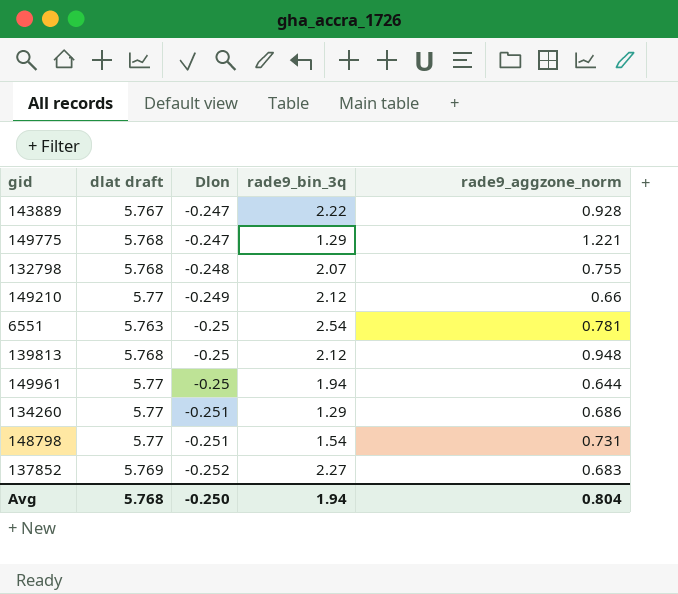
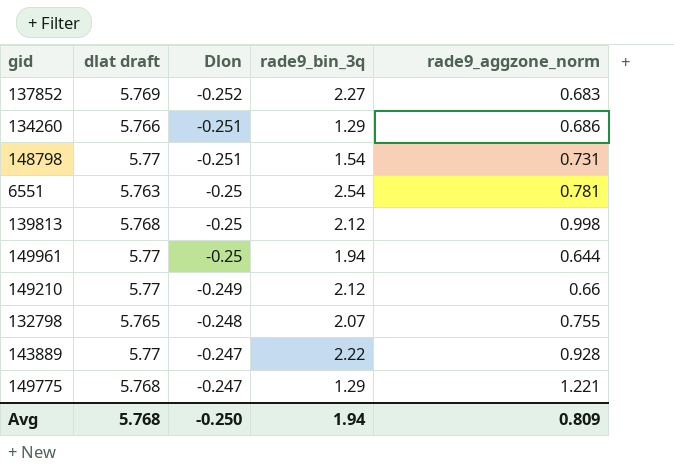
row order: Dlon descending -> Dlon ascending
134260 | dlat draft: 5.77 -> 5.766
139813 | rade9_aggzone_norm: 0.948 -> 0.998
132798 | dlat draft: 5.768 -> 5.765
143889 | dlat draft: 5.767 -> 5.77
Avg | rade9_aggzone_norm: 0.804 -> 0.809

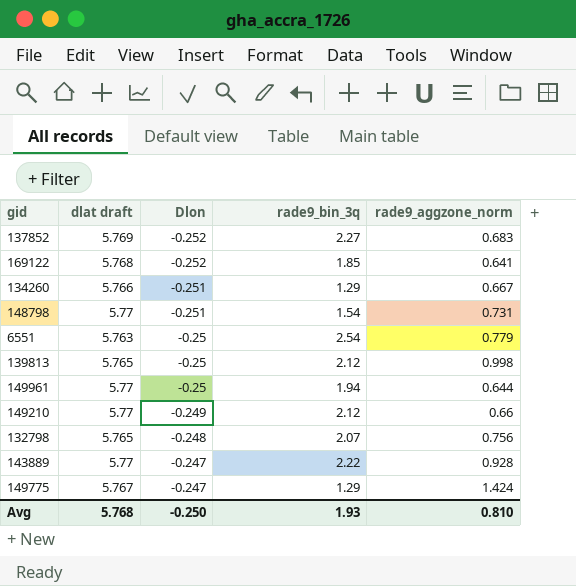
row 169122: none -> 5.768 | -0.252 | 1.85 | 0.641
134260 | rade9_aggzone_norm: 0.686 -> 0.667
6551 | rade9_aggzone_norm: 0.781 -> 0.779
139813 | dlat draft: 5.768 -> 5.765
132798 | rade9_aggzone_norm: 0.755 -> 0.756
149775 | dlat draft: 5.768 -> 5.767
149775 | rade9_aggzone_norm: 1.221 -> 1.424
Avg | rade9_bin_3q: 1.94 -> 1.93
Avg | rade9_aggzone_norm: 0.809 -> 0.810

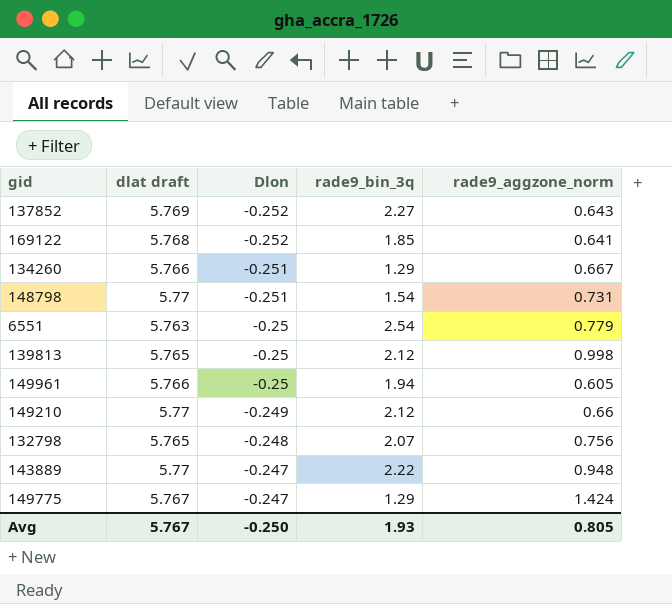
137852 | rade9_aggzone_norm: 0.683 -> 0.643
149961 | dlat draft: 5.77 -> 5.766
149961 | rade9_aggzone_norm: 0.644 -> 0.605
143889 | rade9_aggzone_norm: 0.928 -> 0.948
Avg | dlat draft: 5.768 -> 5.767
Avg | rade9_aggzone_norm: 0.810 -> 0.805

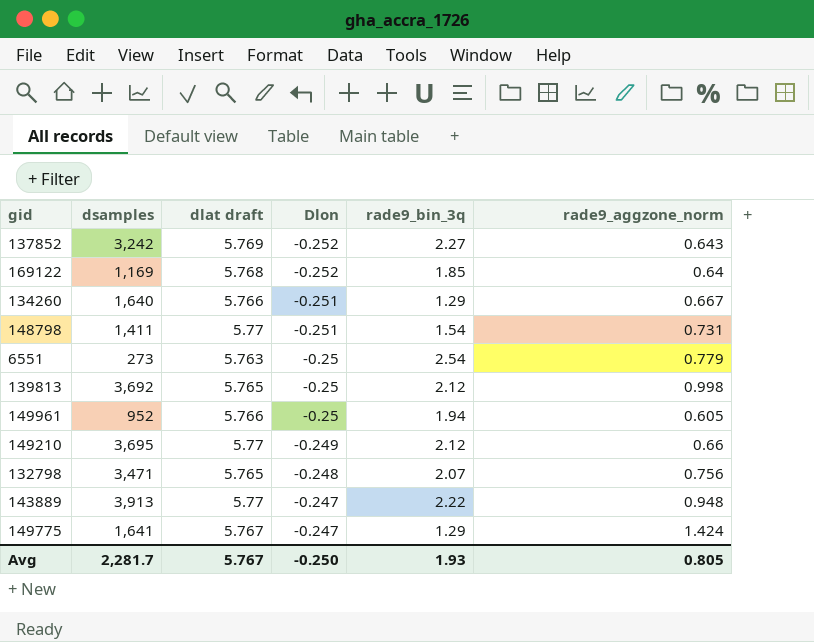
column dsamples | position: none -> 2
169122 | rade9_aggzone_norm: 0.641 -> 0.64

